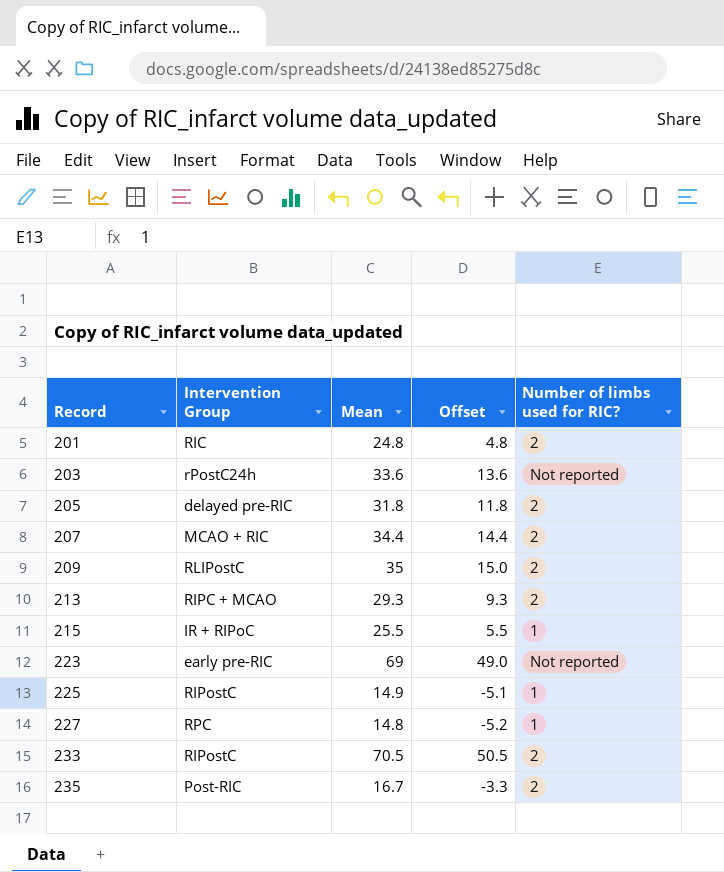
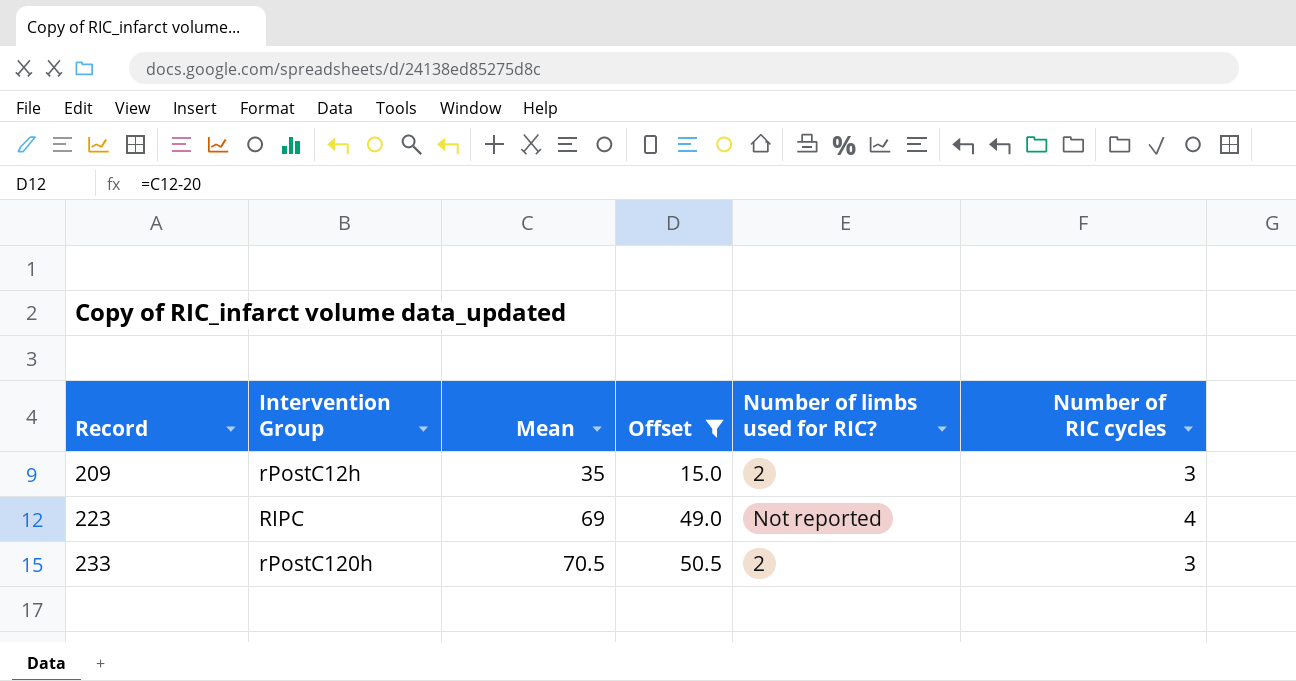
filter: none -> Offset >= 15.0
column Number of RIC cycles | position: none -> 6
209 | Intervention Group: RLIPostC -> rPostC12h
223 | Intervention Group: early pre-RIC -> RIPC
233 | Intervention Group: RIPostC -> rPostC120h

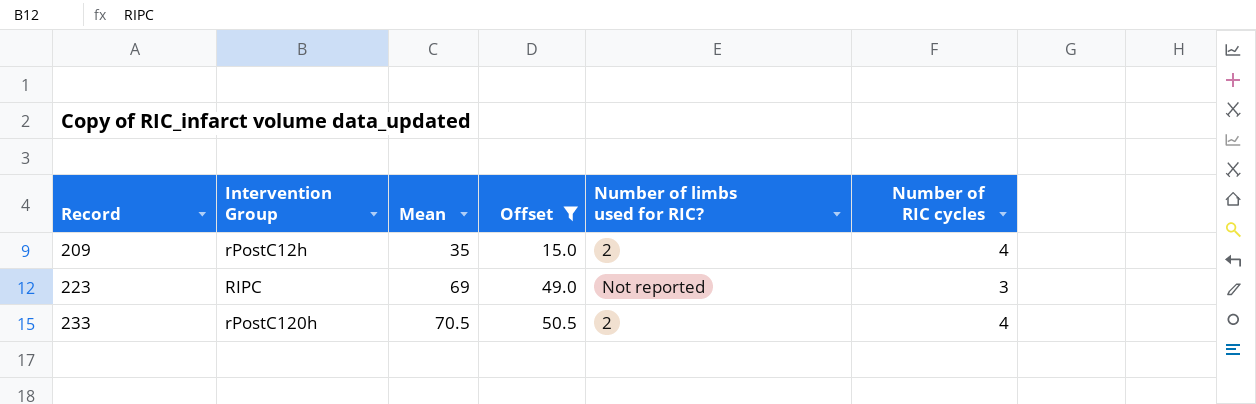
209 | Number of RIC cycles: 3 -> 4
223 | Number of RIC cycles: 4 -> 3
233 | Number of RIC cycles: 3 -> 4

